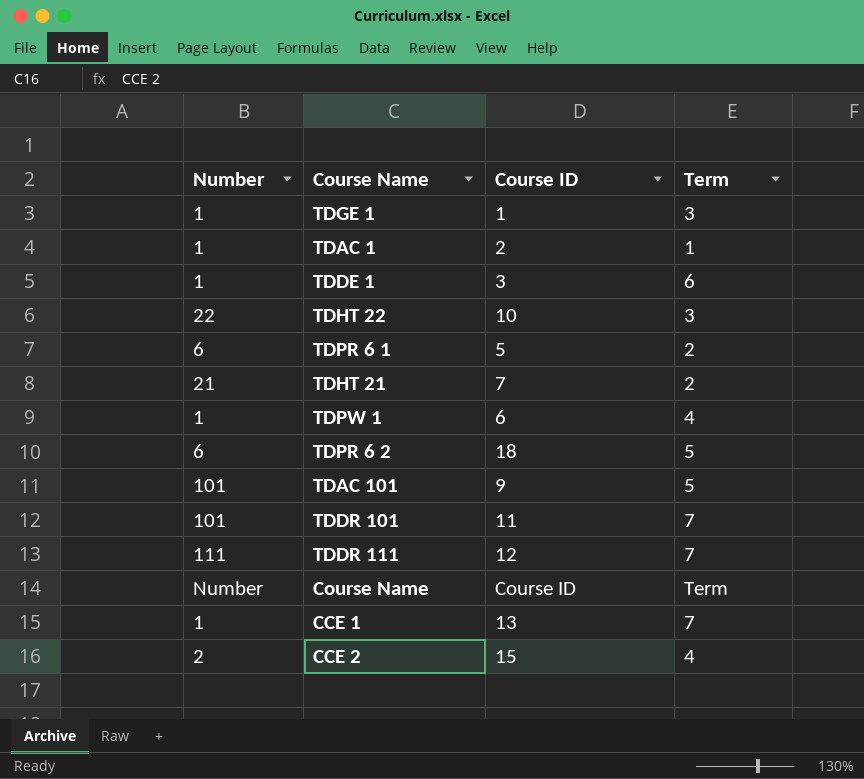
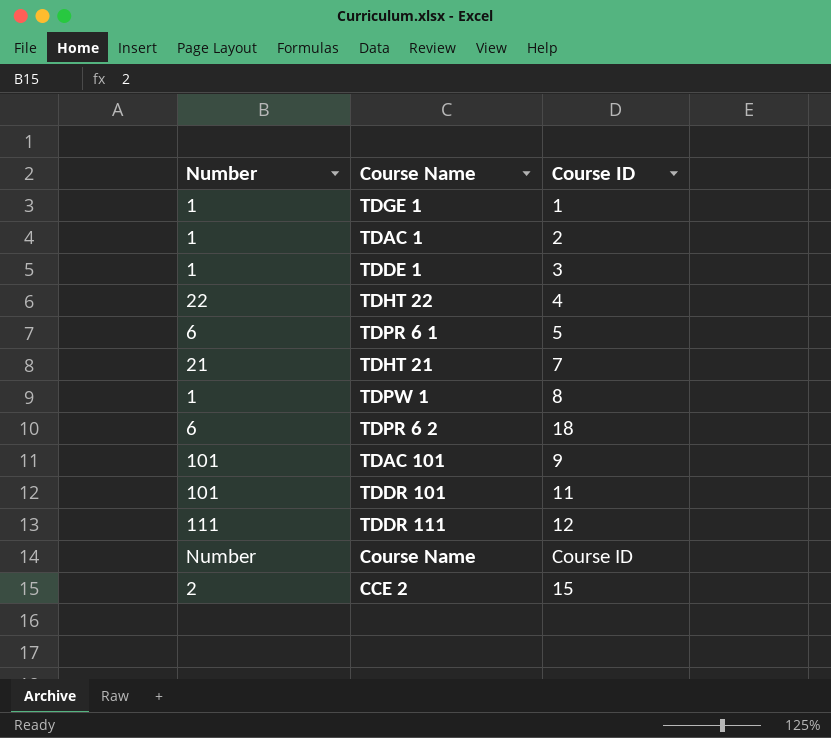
column Term | position: 4 -> none
row CCE 1: 1 | 13 | 7 -> none
TDHT 22 | Course ID: 10 -> 4
TDPW 1 | Course ID: 6 -> 8

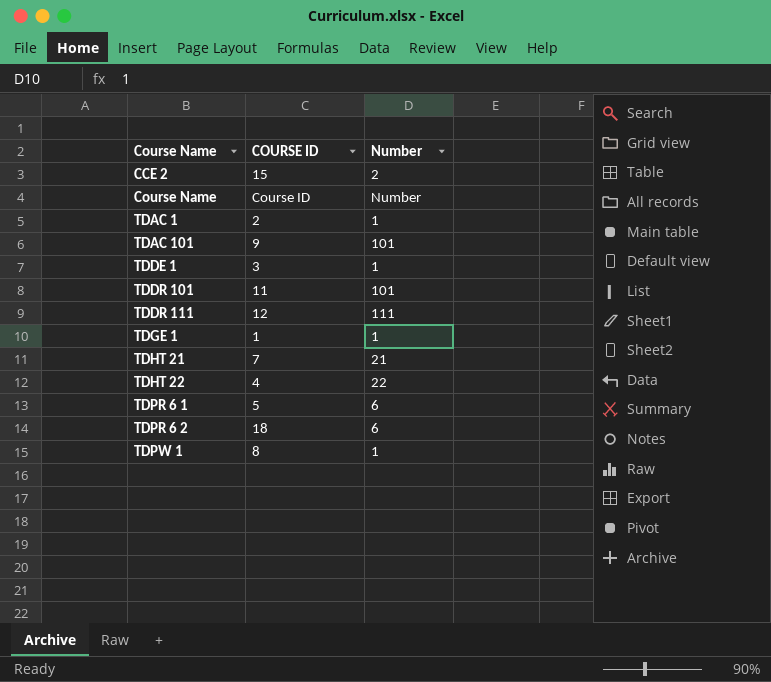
row order: none -> Course Name ascending
column name: Course ID -> COURSE ID
column Number | position: 1 -> 3

